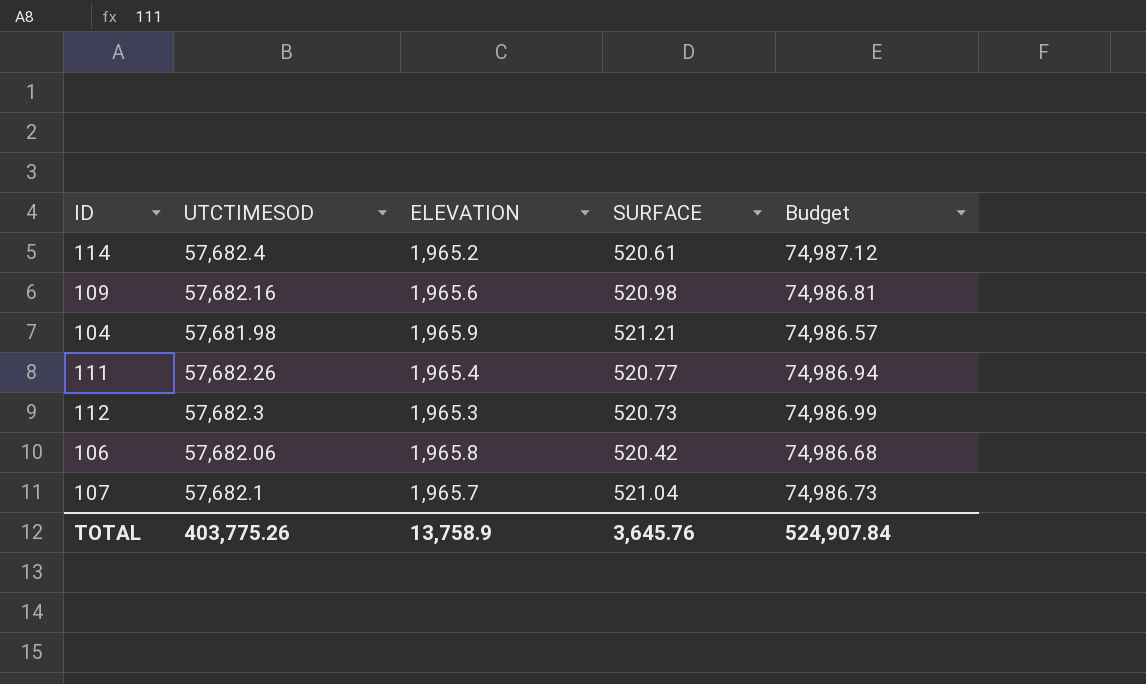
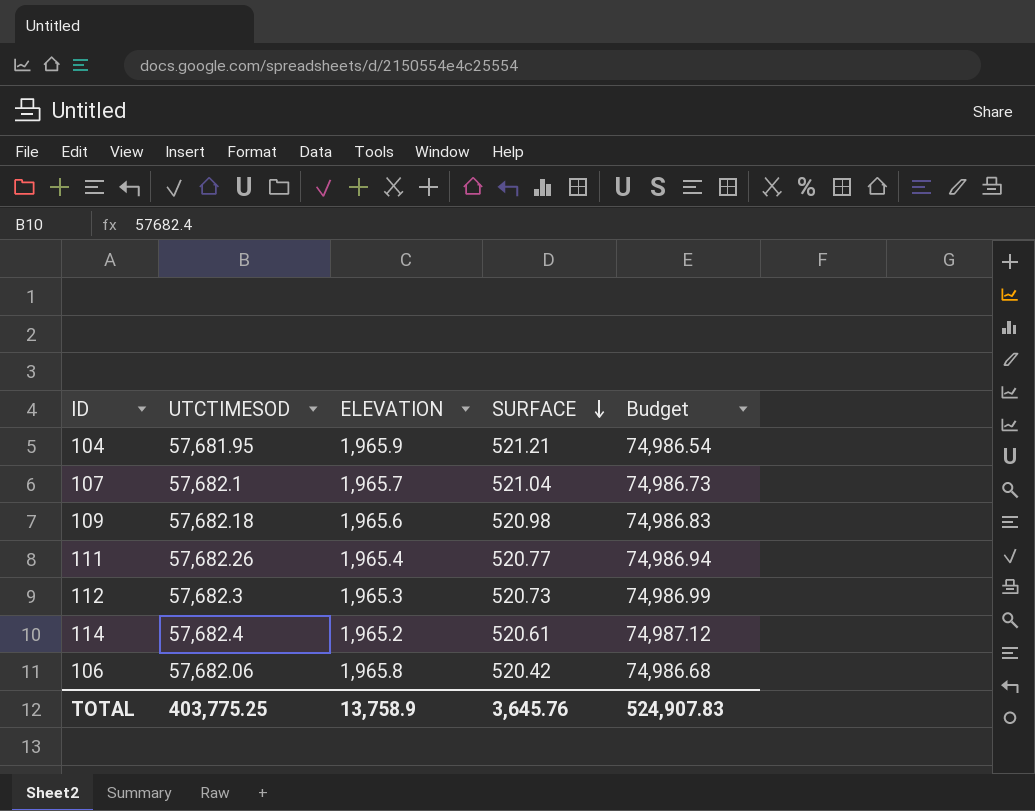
row order: none -> SURFACE descending
104 | UTCTIMESOD: 57,681.98 -> 57,681.95
104 | Budget: 74,986.57 -> 74,986.54
109 | UTCTIMESOD: 57,682.16 -> 57,682.18
109 | Budget: 74,986.81 -> 74,986.83
TOTAL | UTCTIMESOD: 403,775.26 -> 403,775.25
TOTAL | Budget: 524,907.84 -> 524,907.83

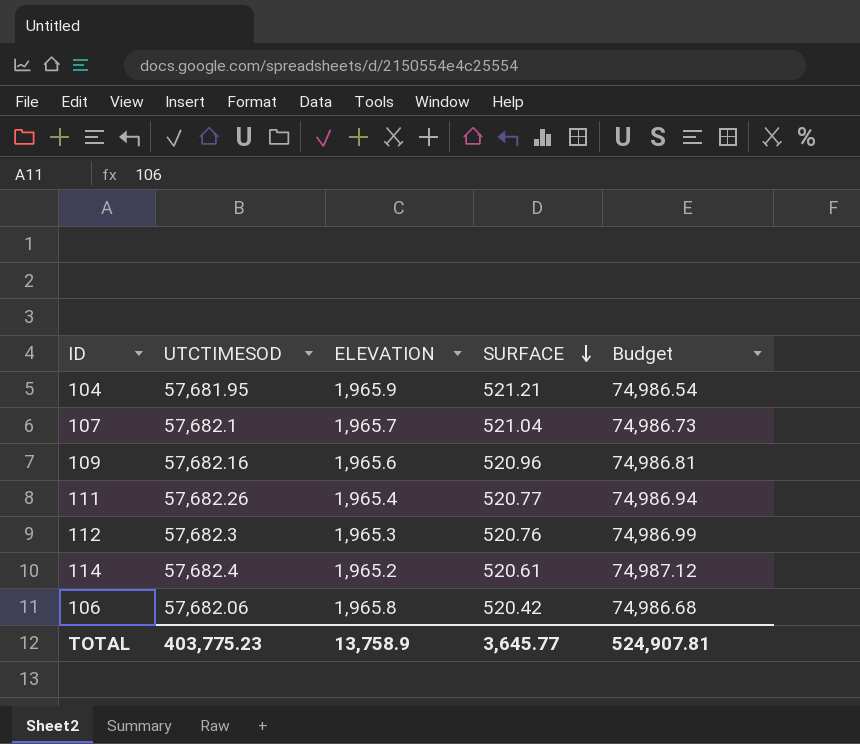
109 | UTCTIMESOD: 57,682.18 -> 57,682.16
109 | SURFACE: 520.98 -> 520.96
109 | Budget: 74,986.83 -> 74,986.81
112 | SURFACE: 520.73 -> 520.76
TOTAL | UTCTIMESOD: 403,775.25 -> 403,775.23
TOTAL | SURFACE: 3,645.76 -> 3,645.77
TOTAL | Budget: 524,907.83 -> 524,907.81

